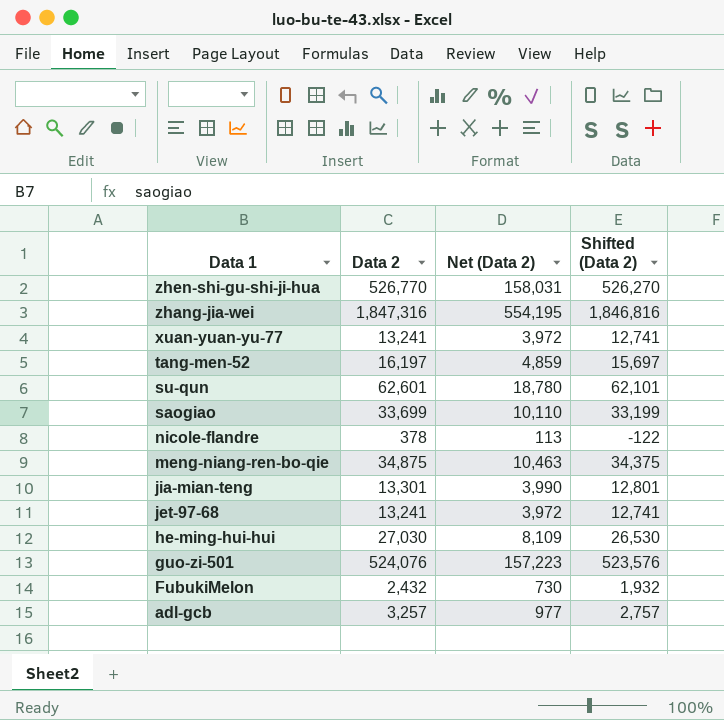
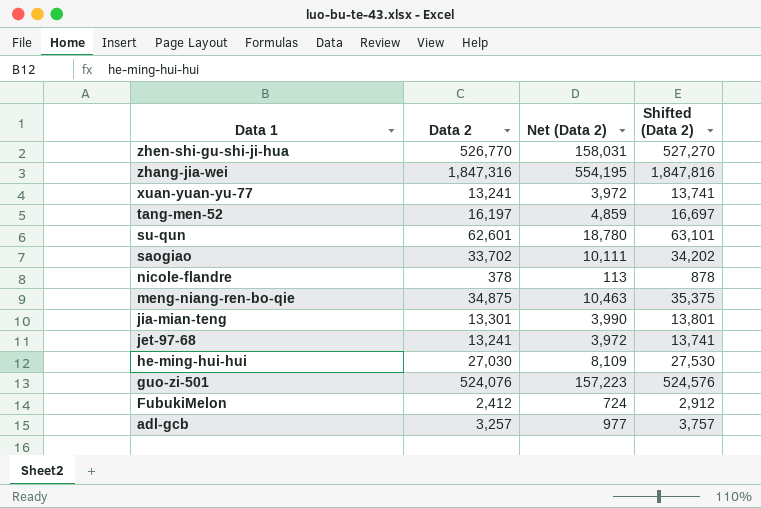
column Shifted (Data 2) | formula: [Data 2] - 500 -> [Data 2] + 500
saogiao | Data 2: 33,699 -> 33,702
saogiao | Net (Data 2): 10,110 -> 10,111
FubukiMelon | Data 2: 2,432 -> 2,412
FubukiMelon | Net (Data 2): 730 -> 724

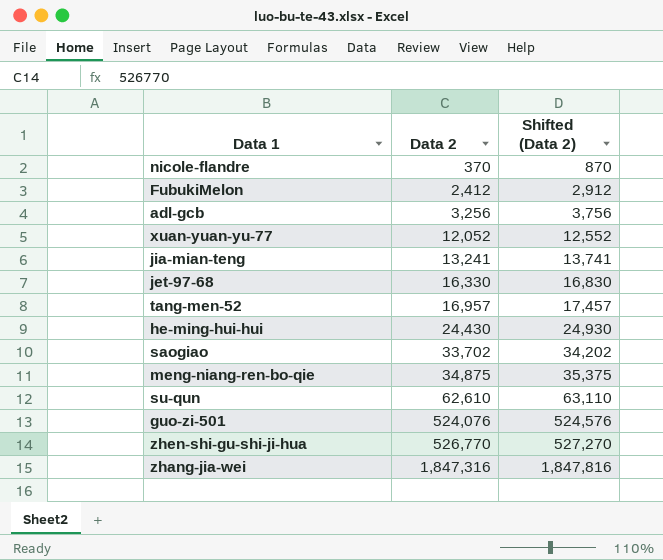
row order: Data 1 descending -> Data 2 ascending
column Net (Data 2) | formula: [Data 2] * 0.3 -> none
nicole-flandre | Data 2: 378 -> 370
nicole-flandre | Shifted (Data 2): 878 -> 870
adl-gcb | Data 2: 3,257 -> 3,256
adl-gcb | Shifted (Data 2): 3,757 -> 3,756
xuan-yuan-yu-77 | Data 2: 13,241 -> 12,052
xuan-yuan-yu-77 | Shifted (Data 2): 13,741 -> 12,552
jia-mian-teng | Data 2: 13,301 -> 13,241
jia-mian-teng | Shifted (Data 2): 13,801 -> 13,741
jet-97-68 | Data 2: 13,241 -> 16,330
jet-97-68 | Shifted (Data 2): 13,741 -> 16,830
tang-men-52 | Data 2: 16,197 -> 16,957
tang-men-52 | Shifted (Data 2): 16,697 -> 17,457
he-ming-hui-hui | Data 2: 27,030 -> 24,430
he-ming-hui-hui | Shifted (Data 2): 27,530 -> 24,930
su-qun | Data 2: 62,601 -> 62,610
su-qun | Shifted (Data 2): 63,101 -> 63,110

